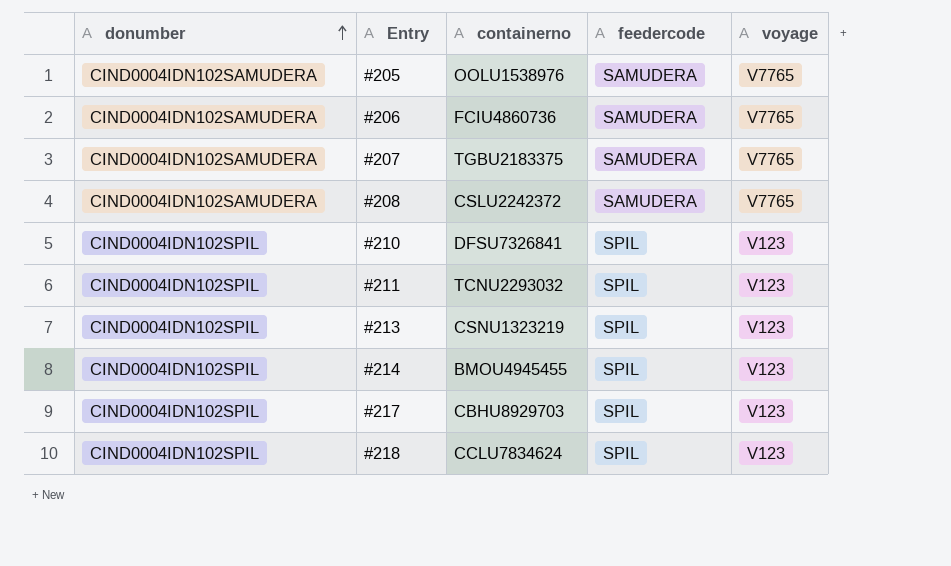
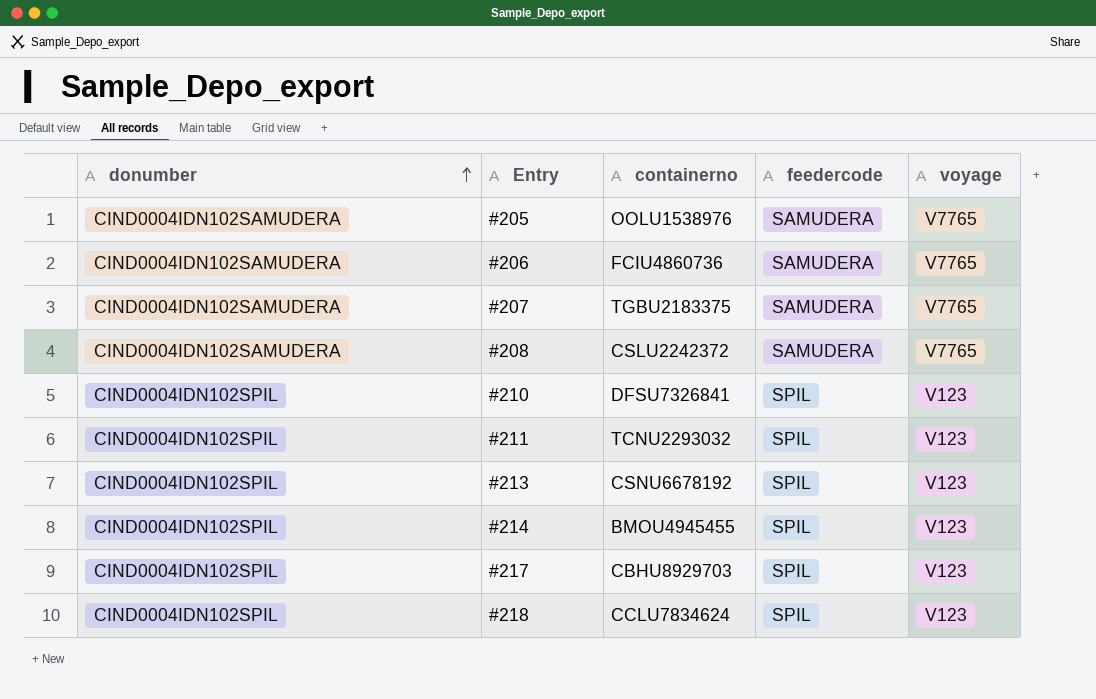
#213 | containerno: CSNU1323219 -> CSNU6678192

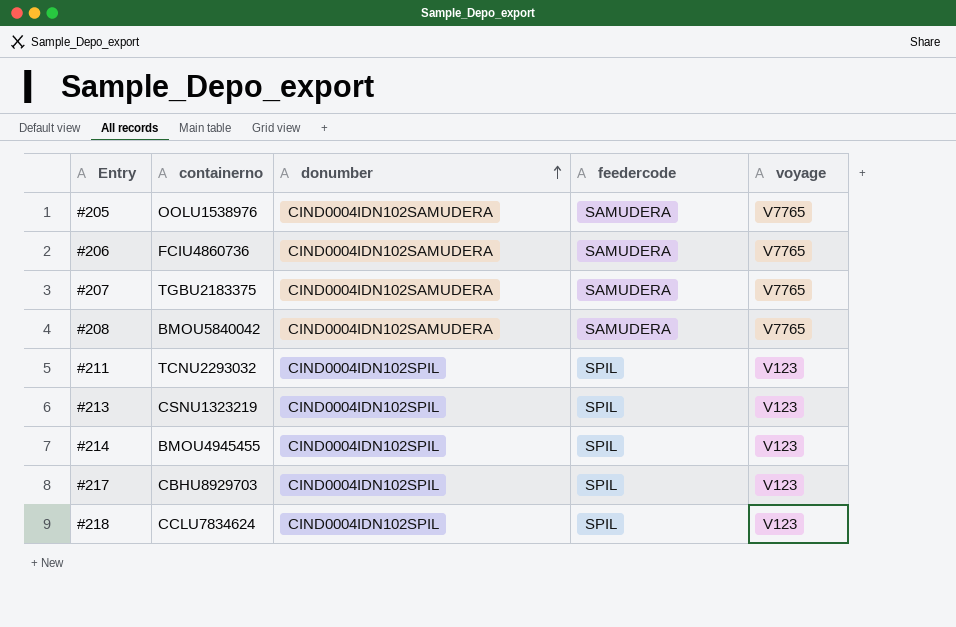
column donumber | position: 1 -> 3
row #210: CIND0004IDN102SPIL | DFSU7326841 | SPIL | V123 -> none
#208 | containerno: CSLU2242372 -> BMOU5840042
#213 | containerno: CSNU6678192 -> CSNU1323219

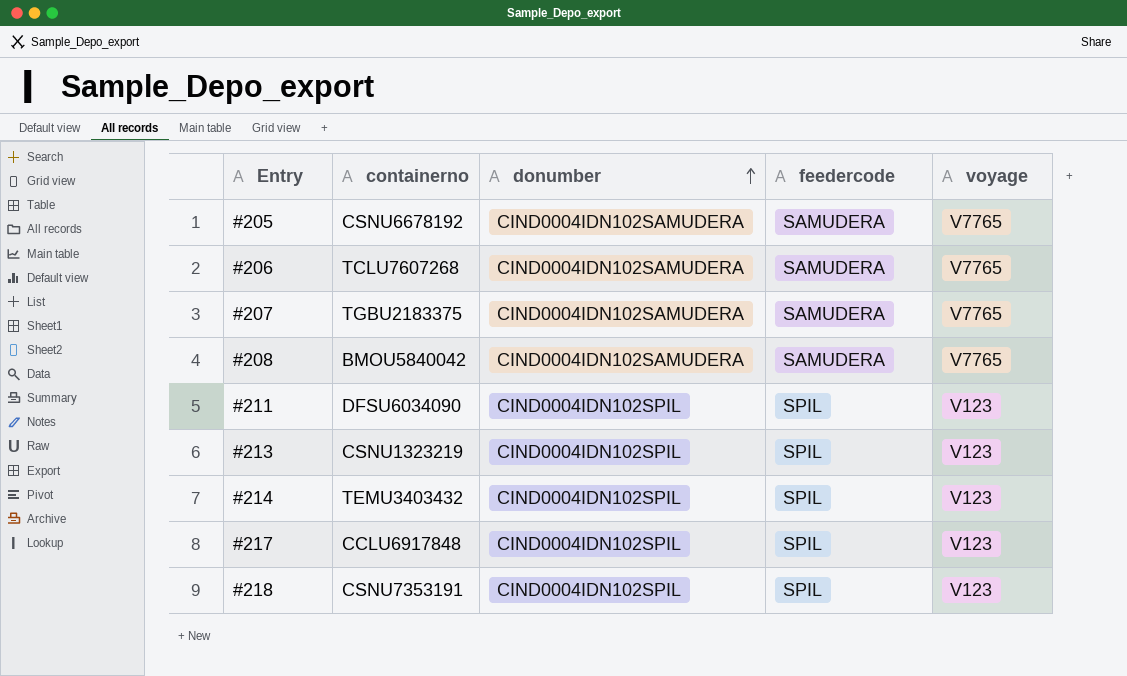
#205 | containerno: OOLU1538976 -> CSNU6678192
#206 | containerno: FCIU4860736 -> TCLU7607268
#211 | containerno: TCNU2293032 -> DFSU6034090
#214 | containerno: BMOU4945455 -> TEMU3403432
#217 | containerno: CBHU8929703 -> CCLU6917848
#218 | containerno: CCLU7834624 -> CSNU7353191

